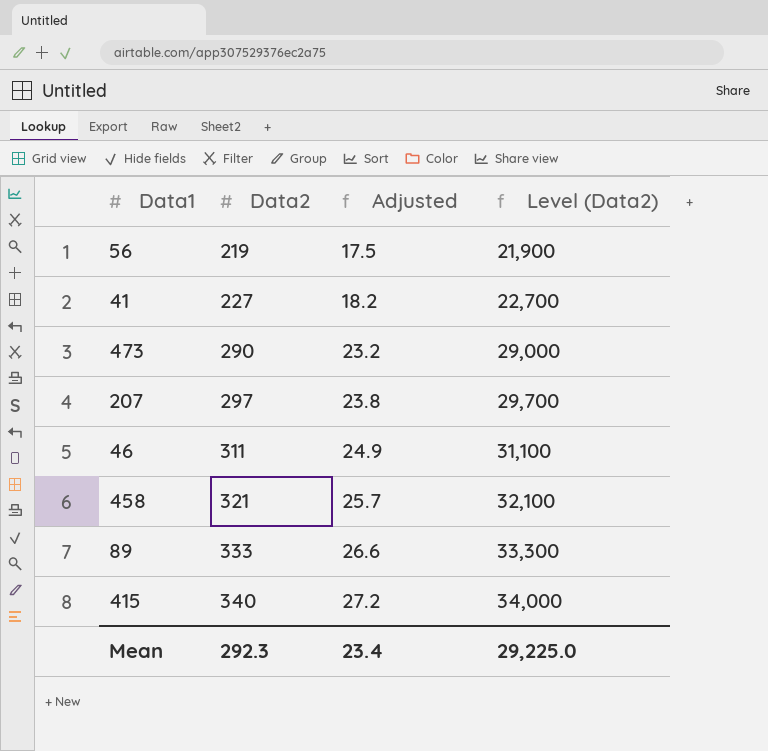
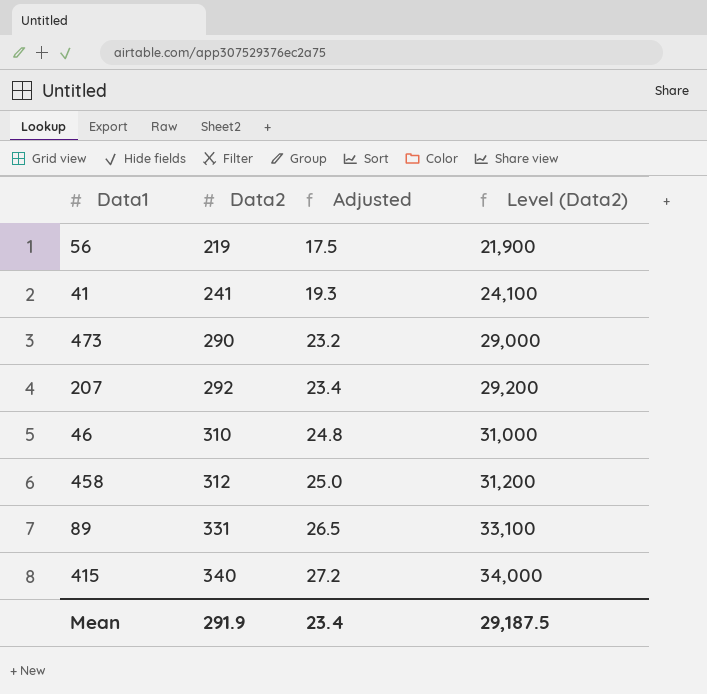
41 | Data2: 227 -> 241
41 | Adjusted: 18.2 -> 19.3
41 | Level (Data2): 22,700 -> 24,100
207 | Data2: 297 -> 292
207 | Adjusted: 23.8 -> 23.4
207 | Level (Data2): 29,700 -> 29,200
46 | Data2: 311 -> 310
46 | Adjusted: 24.9 -> 24.8
46 | Level (Data2): 31,100 -> 31,000
458 | Data2: 321 -> 312
458 | Adjusted: 25.7 -> 25.0
458 | Level (Data2): 32,100 -> 31,200
89 | Data2: 333 -> 331
89 | Adjusted: 26.6 -> 26.5
89 | Level (Data2): 33,300 -> 33,100
Mean | Data2: 292.3 -> 291.9
Mean | Level (Data2): 29,225.0 -> 29,187.5

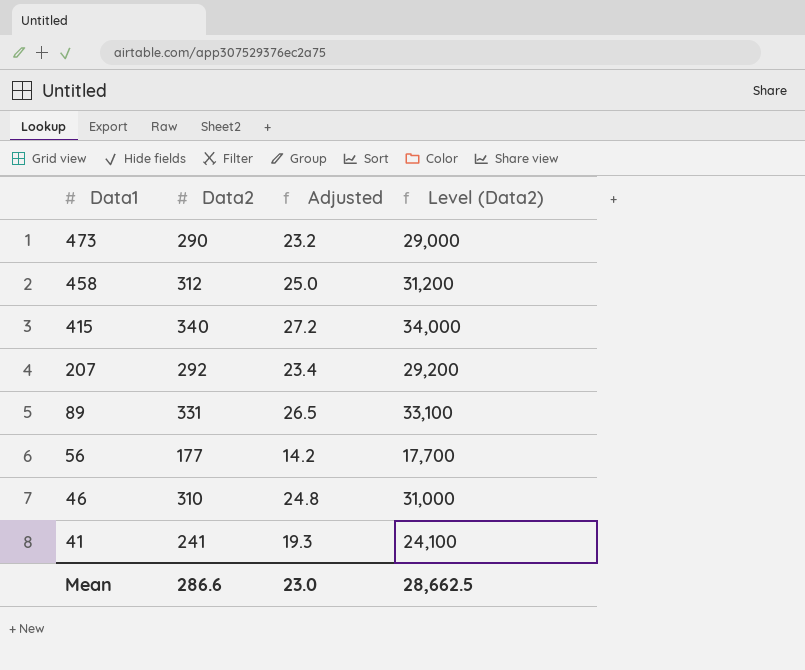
row order: Data2 ascending -> Data1 descending
56 | Data2: 219 -> 177
56 | Adjusted: 17.5 -> 14.2
56 | Level (Data2): 21,900 -> 17,700
Mean | Data2: 291.9 -> 286.6
Mean | Adjusted: 23.4 -> 23.0
Mean | Level (Data2): 29,187.5 -> 28,662.5

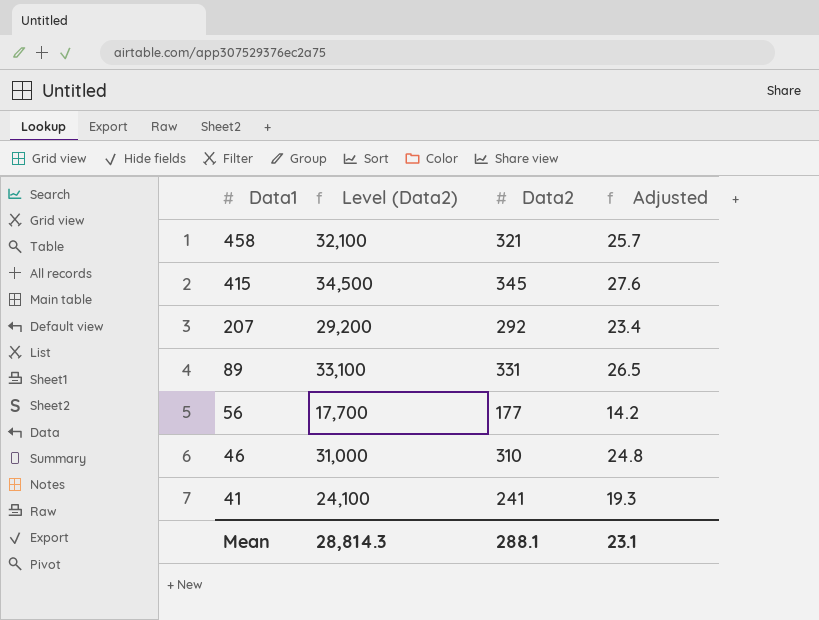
column Level (Data2) | position: 4 -> 2
row 473: 290 | 23.2 | 29,000 -> none
458 | Level (Data2): 31,200 -> 32,100
458 | Data2: 312 -> 321
458 | Adjusted: 25.0 -> 25.7
415 | Level (Data2): 34,000 -> 34,500
415 | Data2: 340 -> 345
415 | Adjusted: 27.2 -> 27.6
Mean | Level (Data2): 28,662.5 -> 28,814.3
Mean | Data2: 286.6 -> 288.1
Mean | Adjusted: 23.0 -> 23.1

